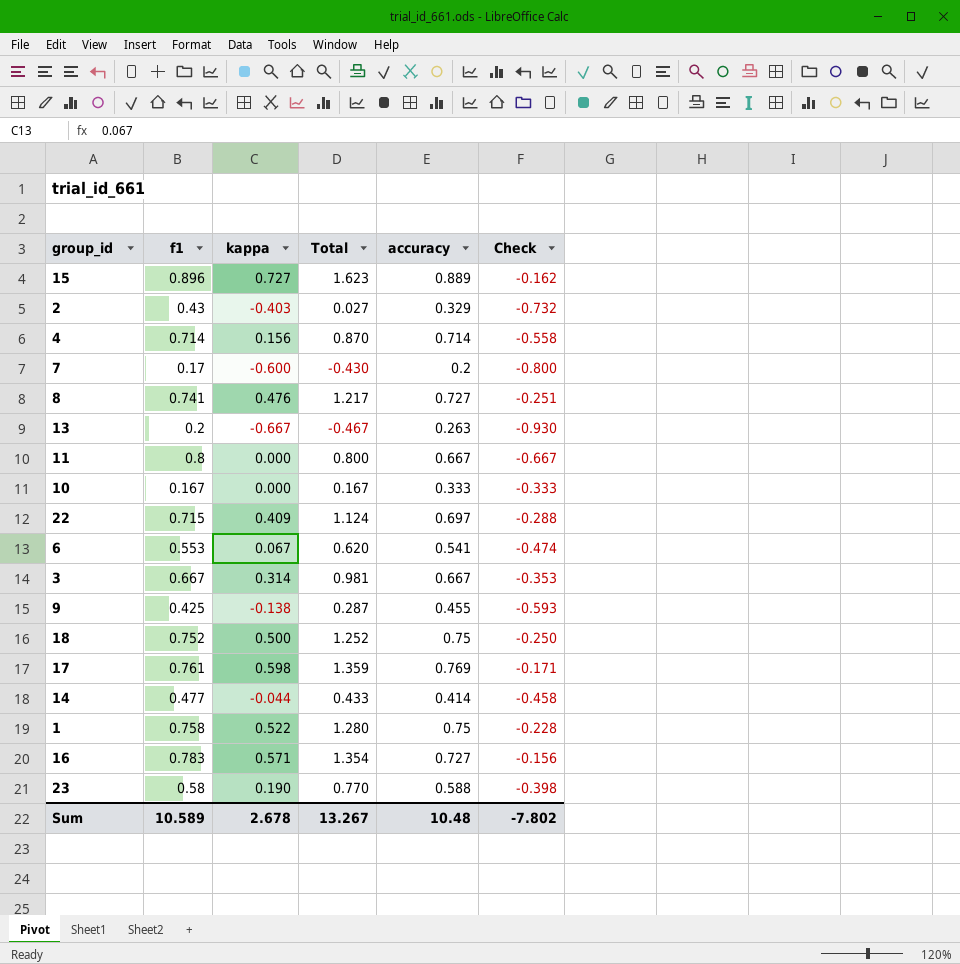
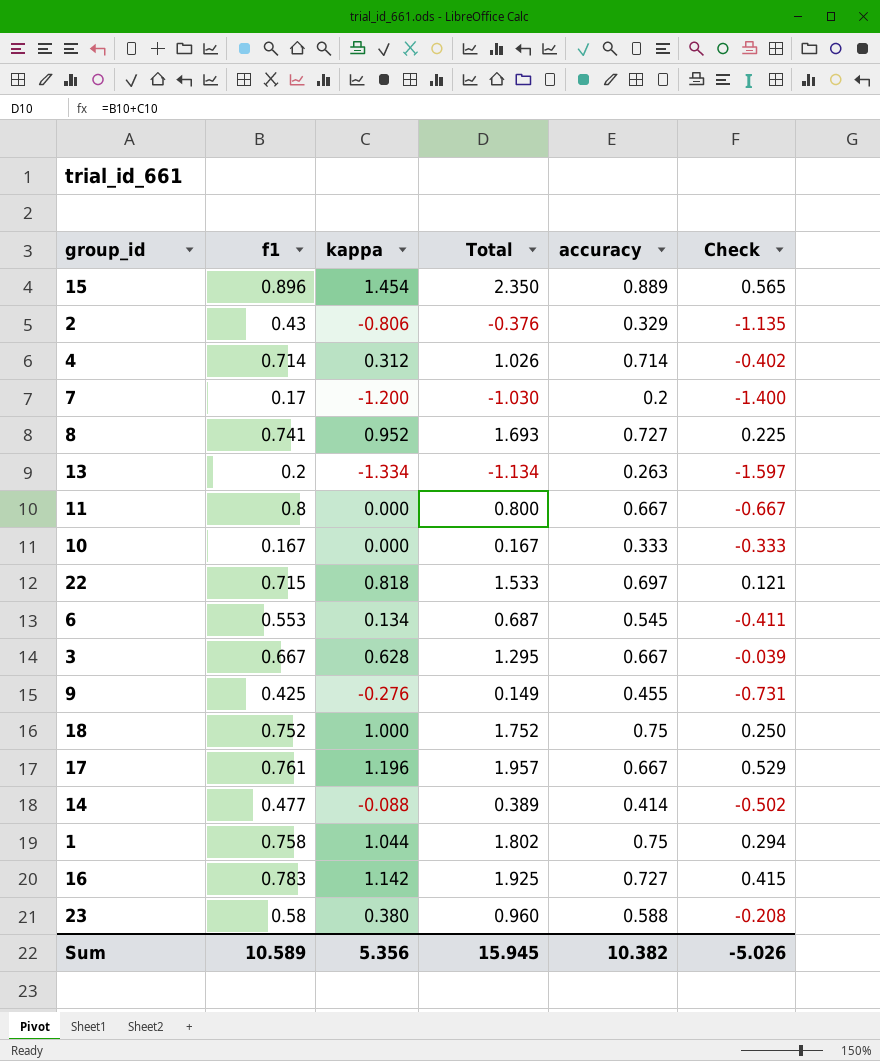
15 | kappa: 0.727 -> 1.454
15 | Total: 1.623 -> 2.350
15 | Check: -0.162 -> 0.565
2 | kappa: -0.403 -> -0.806
2 | Total: 0.027 -> -0.376
2 | Check: -0.732 -> -1.135
4 | kappa: 0.156 -> 0.312
4 | Total: 0.870 -> 1.026
4 | Check: -0.558 -> -0.402
7 | kappa: -0.600 -> -1.200
7 | Total: -0.430 -> -1.030
7 | Check: -0.800 -> -1.400
8 | kappa: 0.476 -> 0.952
8 | Total: 1.217 -> 1.693
8 | Check: -0.251 -> 0.225
13 | kappa: -0.667 -> -1.334
13 | Total: -0.467 -> -1.134
13 | Check: -0.930 -> -1.597
22 | kappa: 0.409 -> 0.818
22 | Total: 1.124 -> 1.533
22 | Check: -0.288 -> 0.121
6 | kappa: 0.067 -> 0.134
6 | Total: 0.620 -> 0.687
6 | accuracy: 0.541 -> 0.545
6 | Check: -0.474 -> -0.411
3 | kappa: 0.314 -> 0.628
3 | Total: 0.981 -> 1.295
3 | Check: -0.353 -> -0.039
9 | kappa: -0.138 -> -0.276
9 | Total: 0.287 -> 0.149
9 | Check: -0.593 -> -0.731
18 | kappa: 0.500 -> 1.000
18 | Total: 1.252 -> 1.752
18 | Check: -0.250 -> 0.250
17 | kappa: 0.598 -> 1.196
17 | Total: 1.359 -> 1.957
17 | accuracy: 0.769 -> 0.667
17 | Check: -0.171 -> 0.529
14 | kappa: -0.044 -> -0.088
14 | Total: 0.433 -> 0.389
14 | Check: -0.458 -> -0.502
1 | kappa: 0.522 -> 1.044
1 | Total: 1.280 -> 1.802
1 | Check: -0.228 -> 0.294
16 | kappa: 0.571 -> 1.142
16 | Total: 1.354 -> 1.925
16 | Check: -0.156 -> 0.415
23 | kappa: 0.190 -> 0.380
23 | Total: 0.770 -> 0.960
23 | Check: -0.398 -> -0.208
Sum | kappa: 2.678 -> 5.356
Sum | Total: 13.267 -> 15.945
Sum | accuracy: 10.48 -> 10.382
Sum | Check: -7.802 -> -5.026

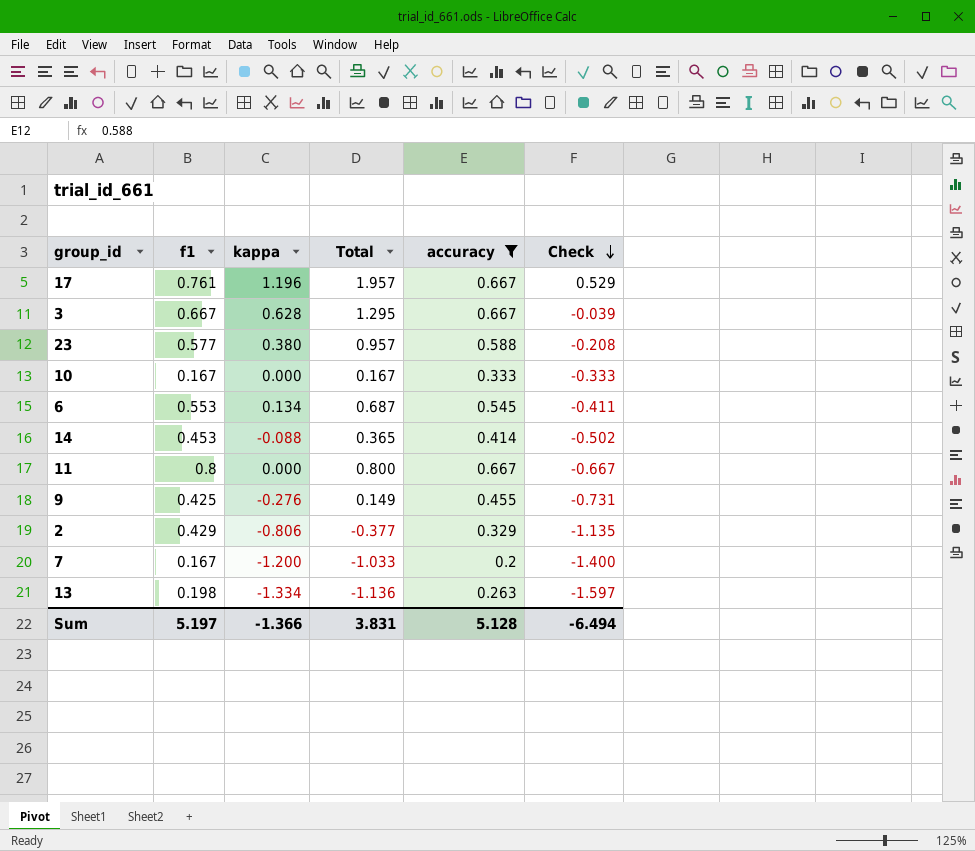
filter: none -> accuracy <= 0.667
row order: none -> Check descending
23 | f1: 0.58 -> 0.577
23 | Total: 0.960 -> 0.957
14 | f1: 0.477 -> 0.453
14 | Total: 0.389 -> 0.365
2 | f1: 0.43 -> 0.429
2 | Total: -0.376 -> -0.377
7 | f1: 0.17 -> 0.167
7 | Total: -1.030 -> -1.033
13 | f1: 0.2 -> 0.198
13 | Total: -1.134 -> -1.136
Sum | f1: 10.589 -> 5.197
Sum | kappa: 5.356 -> -1.366
Sum | Total: 15.945 -> 3.831
Sum | accuracy: 10.382 -> 5.128
Sum | Check: -5.026 -> -6.494

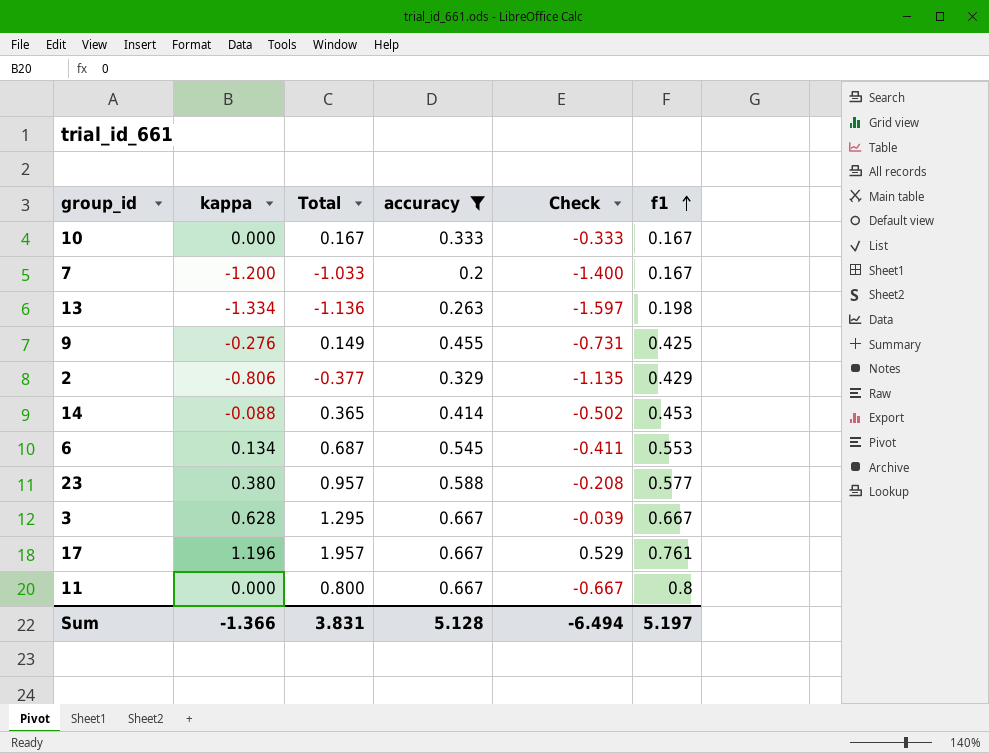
row order: Check descending -> f1 ascending
column f1 | position: 2 -> 6

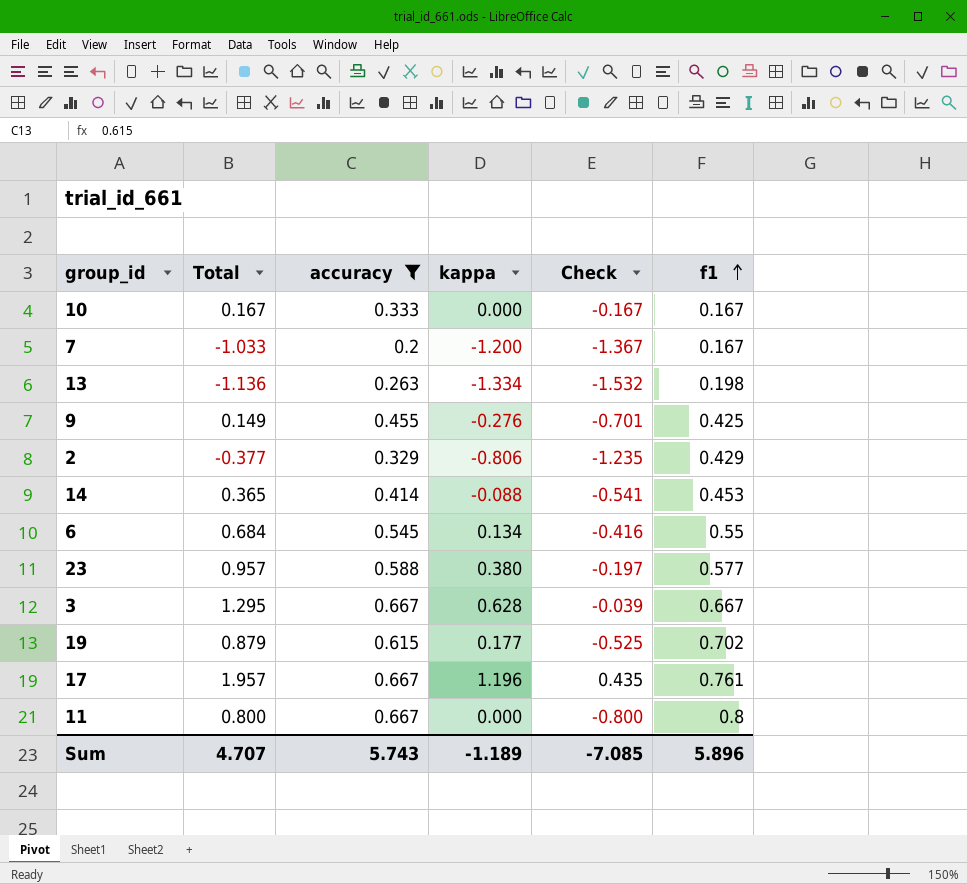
column kappa | position: 2 -> 4
column Check | formula: [kappa] - [accuracy] -> [kappa] - [f1]
6 | Total: 0.687 -> 0.684
6 | f1: 0.553 -> 0.55
row 19: none -> 0.879 | 0.615 | 0.177 | -0.525 | 0.702
Sum | Total: 3.831 -> 4.707
Sum | accuracy: 5.128 -> 5.743
Sum | kappa: -1.366 -> -1.189
Sum | Check: -6.494 -> -7.085
Sum | f1: 5.197 -> 5.896

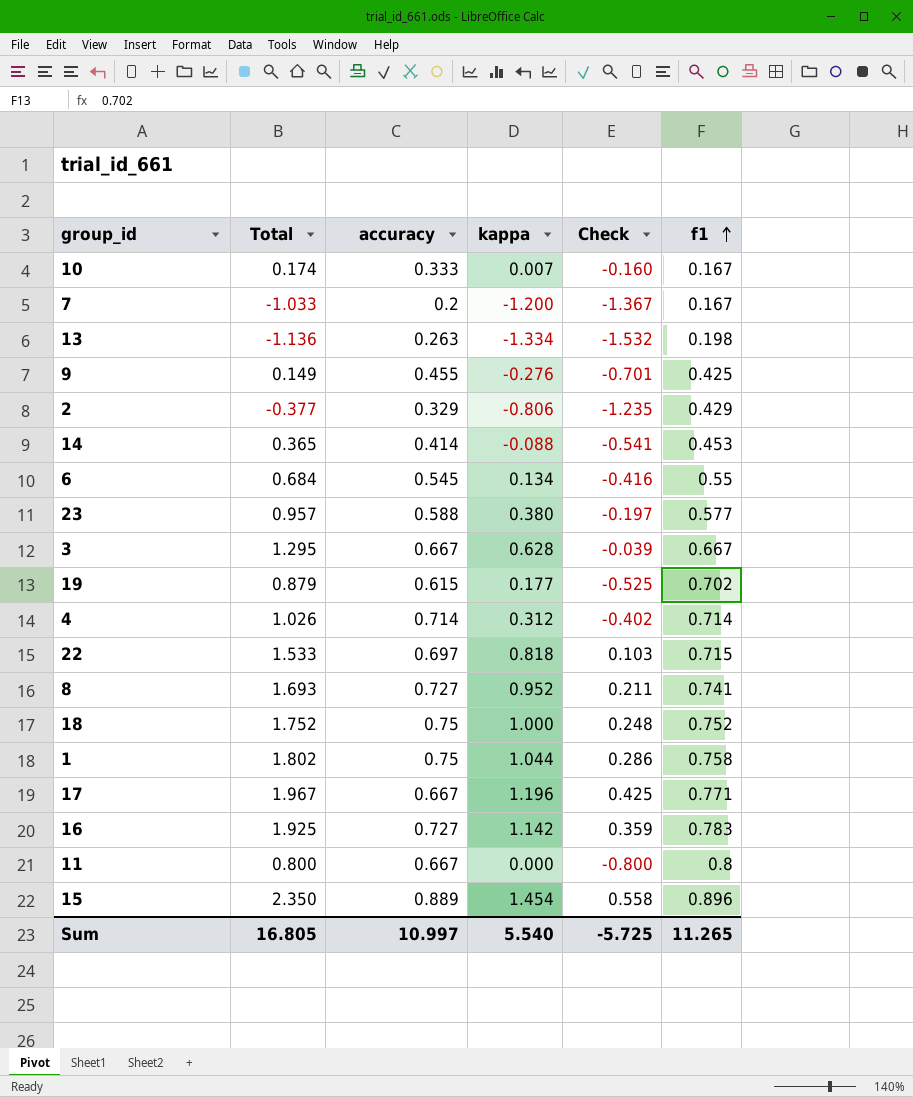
filter: accuracy <= 0.667 -> none
10 | Total: 0.167 -> 0.174
10 | kappa: 0.000 -> 0.007
10 | Check: -0.167 -> -0.160
17 | Total: 1.957 -> 1.967
17 | Check: 0.435 -> 0.425
17 | f1: 0.761 -> 0.771
Sum | Total: 4.707 -> 16.805
Sum | accuracy: 5.743 -> 10.997
Sum | kappa: -1.189 -> 5.540
Sum | Check: -7.085 -> -5.725
Sum | f1: 5.896 -> 11.265

